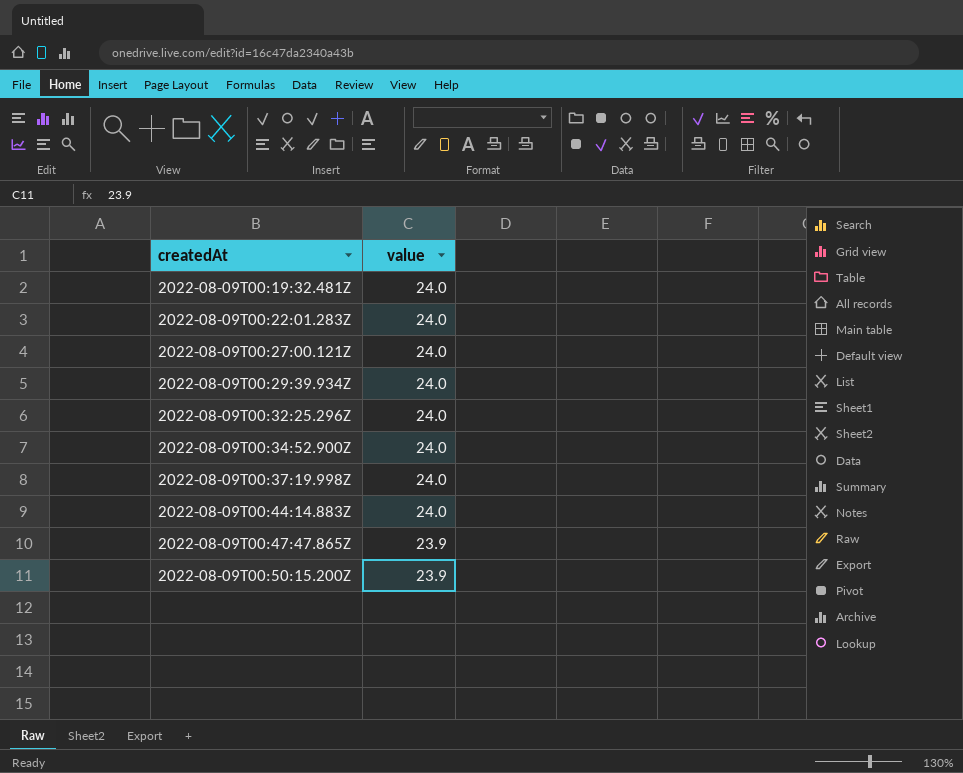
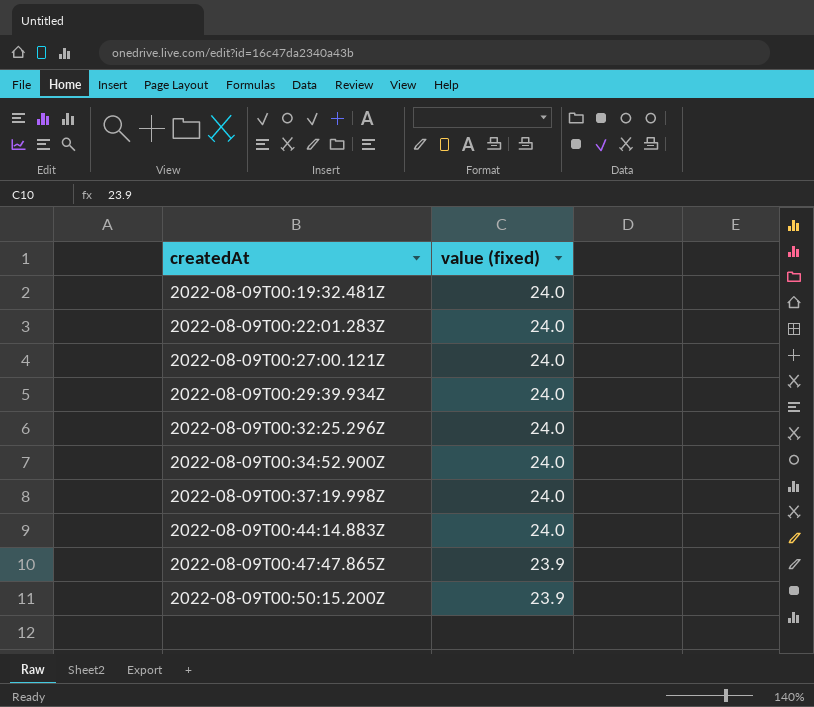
column name: value -> value (fixed)

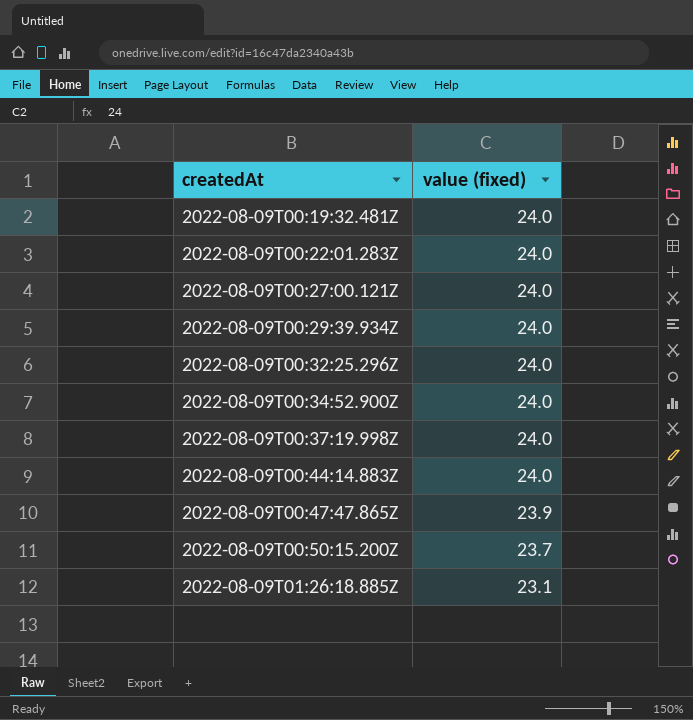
2022-08-09T00:50:15.200Z | value (fixed): 23.9 -> 23.7
row 2022-08-09T01:26:18.885Z: none -> 23.1

